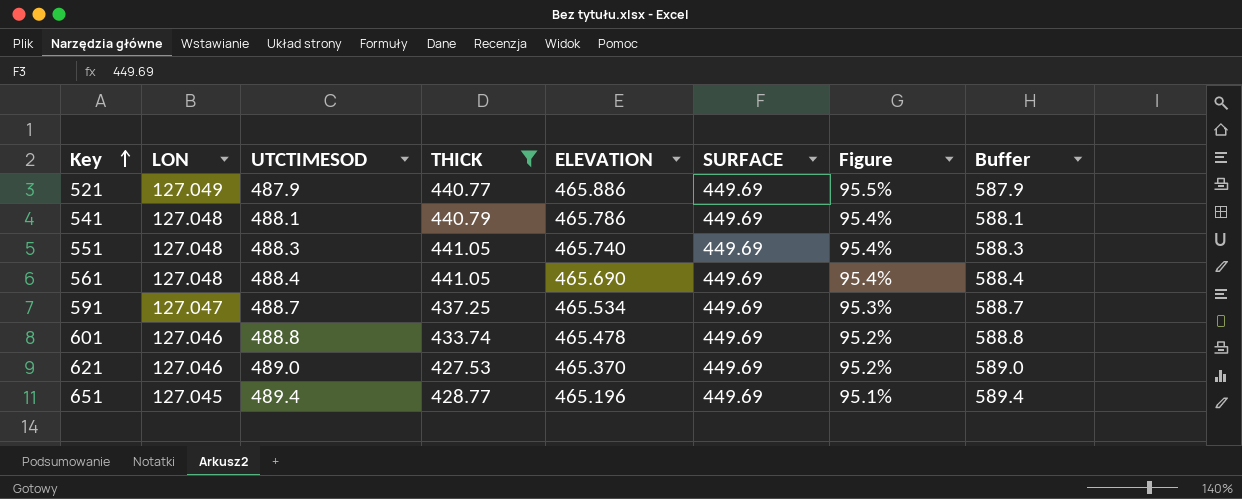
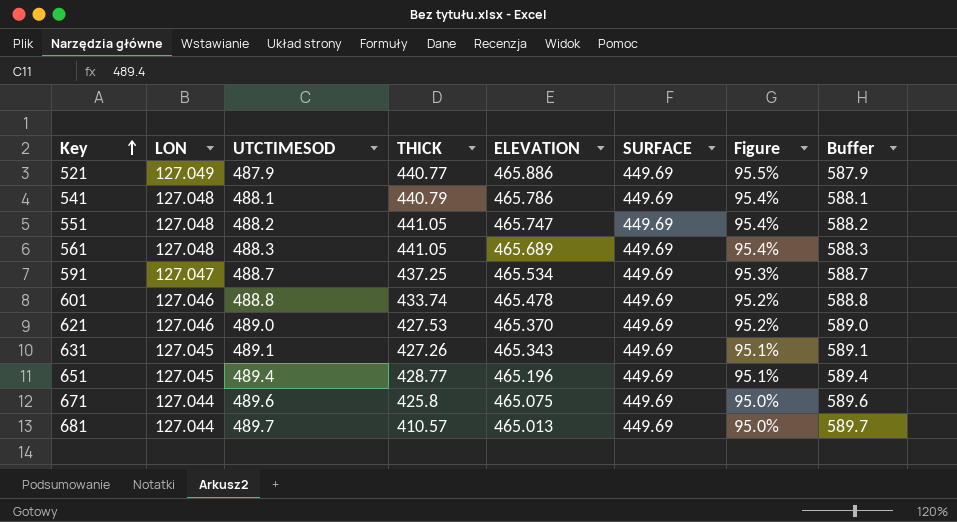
filter: THICK >= 427.53 -> none
551 | UTCTIMESOD: 488.3 -> 488.2
551 | ELEVATION: 465.740 -> 465.747
551 | Buffer: 588.3 -> 588.2
561 | UTCTIMESOD: 488.4 -> 488.3
561 | ELEVATION: 465.690 -> 465.689
561 | Buffer: 588.4 -> 588.3

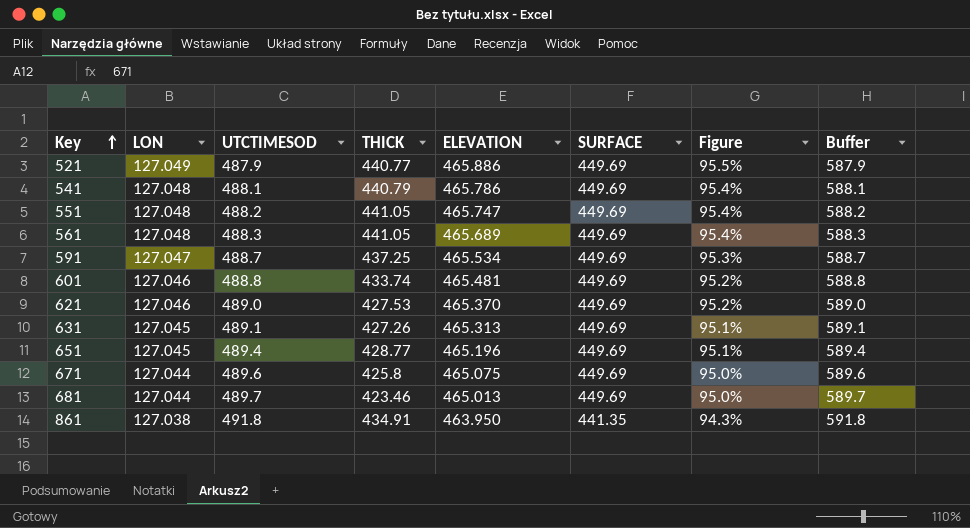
601 | ELEVATION: 465.478 -> 465.481
631 | ELEVATION: 465.343 -> 465.313
681 | THICK: 410.57 -> 423.46
row 861: none -> 127.038 | 491.8 | 434.91 | 463.950 | 441.35 | 94.3% | 591.8

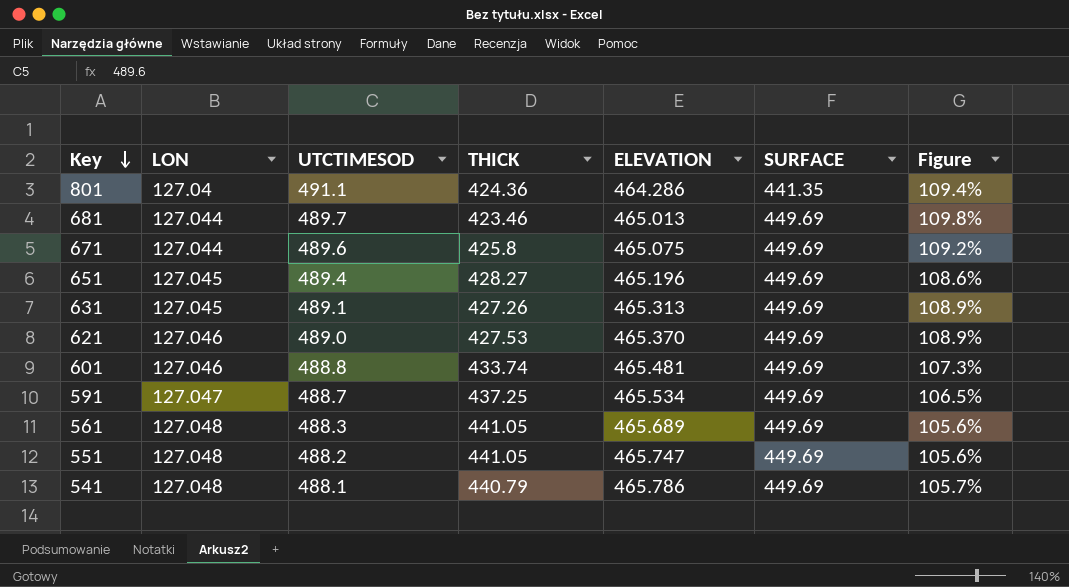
row order: Key ascending -> Key descending
column Buffer | formula: [UTCTIMESOD] + 100 -> none
column Figure | formula: [ELEVATION] / [UTCTIMESOD] -> [ELEVATION] / [THICK]
row 521: 127.049 | 487.9 | 440.77 | 465.886 | 449.69 | 95.5% | 587.9 -> none
row 861: 127.038 | 491.8 | 434.91 | 463.950 | 441.35 | 94.3% | 591.8 -> none
row 801: none -> 127.04 | 491.1 | 424.36 | 464.286 | 441.35 | 109.4%
651 | THICK: 428.77 -> 428.27

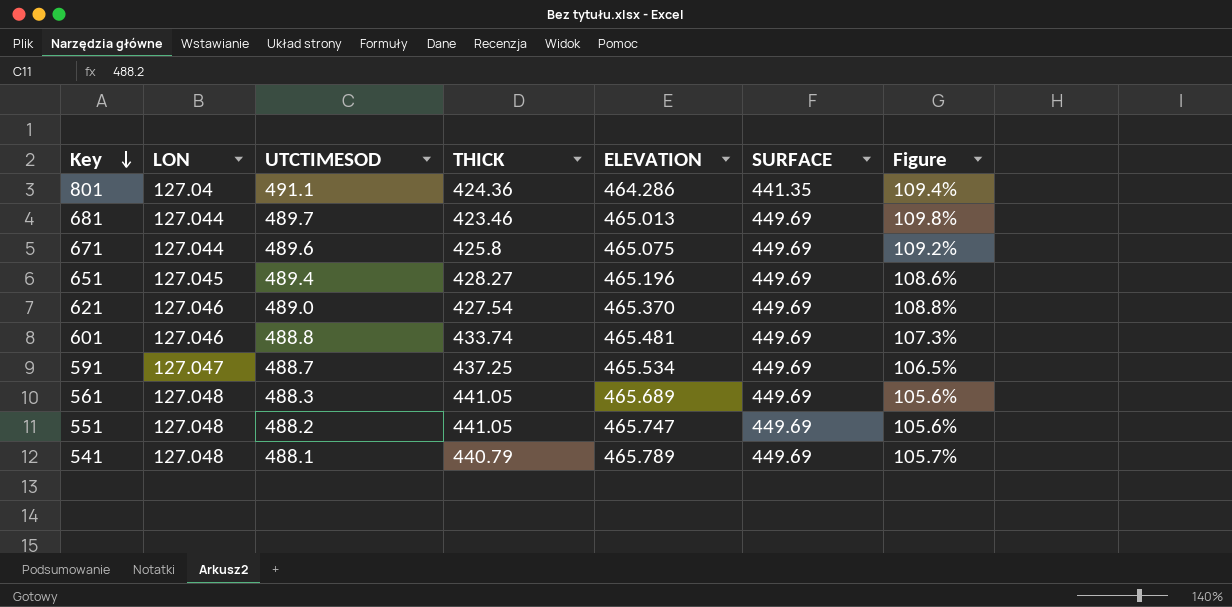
row 631: 127.045 | 489.1 | 427.26 | 465.313 | 449.69 | 108.9% -> none
621 | THICK: 427.53 -> 427.54
621 | Figure: 108.9% -> 108.8%
541 | ELEVATION: 465.786 -> 465.789

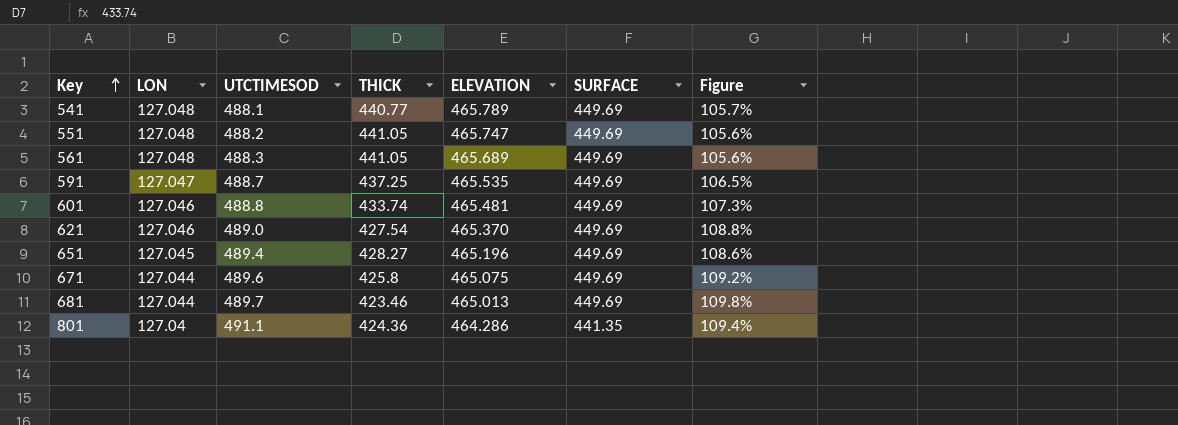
row order: Key descending -> Key ascending
541 | THICK: 440.79 -> 440.77
591 | ELEVATION: 465.534 -> 465.535

